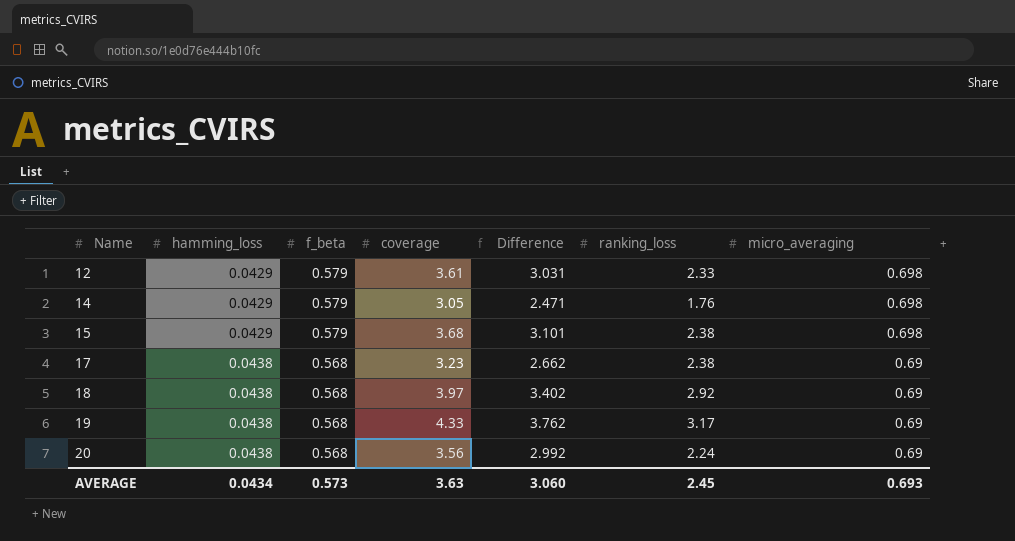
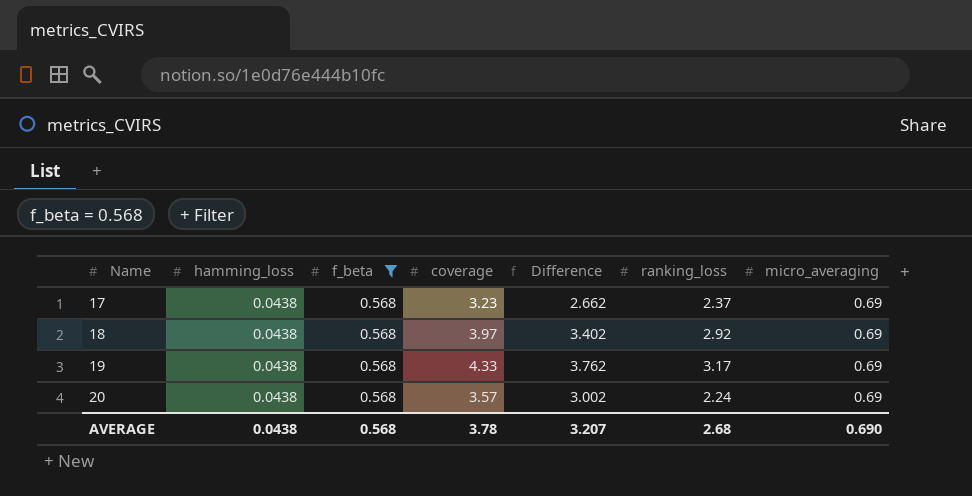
filter: none -> f_beta = 0.568
17 | ranking_loss: 2.38 -> 2.37
20 | coverage: 3.56 -> 3.57
20 | Difference: 2.992 -> 3.002
AVERAGE | hamming_loss: 0.0434 -> 0.0438
AVERAGE | f_beta: 0.573 -> 0.568
AVERAGE | coverage: 3.63 -> 3.78
AVERAGE | Difference: 3.060 -> 3.207
AVERAGE | ranking_loss: 2.45 -> 2.68
AVERAGE | micro_averaging: 0.693 -> 0.690

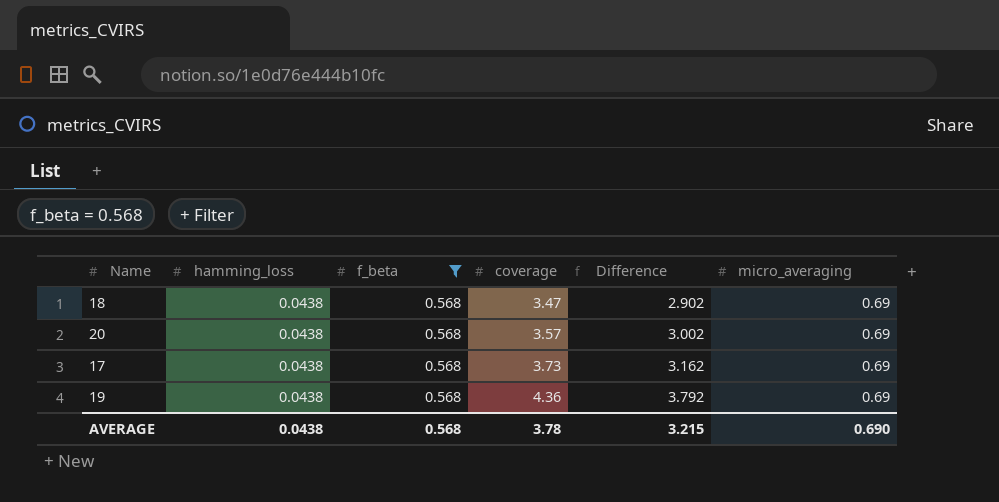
row order: Name ascending -> coverage ascending
column ranking_loss | position: 6 -> none
18 | coverage: 3.97 -> 3.47
18 | Difference: 3.402 -> 2.902
17 | coverage: 3.23 -> 3.73
17 | Difference: 2.662 -> 3.162
19 | coverage: 4.33 -> 4.36
19 | Difference: 3.762 -> 3.792
AVERAGE | Difference: 3.207 -> 3.215

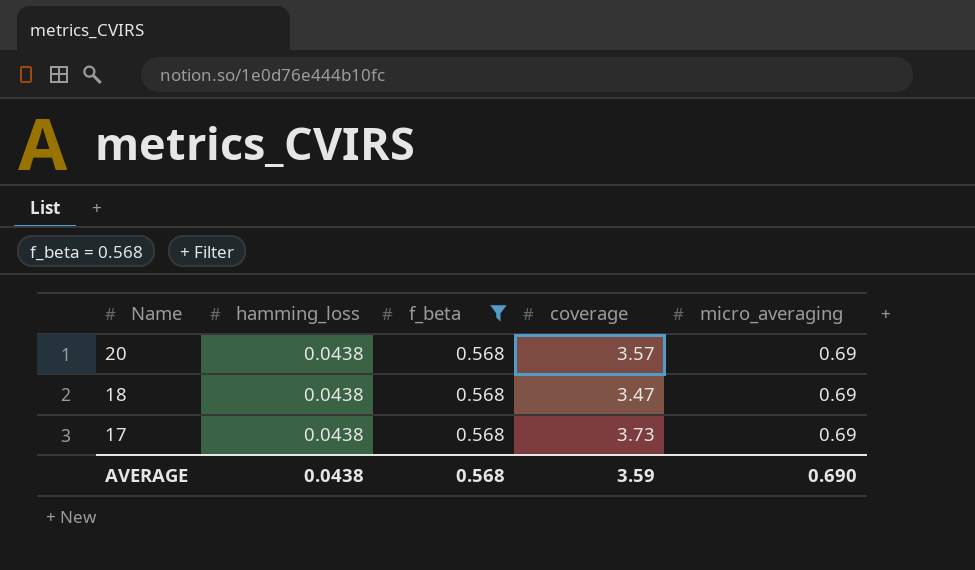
row order: coverage ascending -> Name descending
column Difference | formula: [coverage] - [f_beta] -> none
row 19: 0.0438 | 0.568 | 4.36 | 3.792 | 0.69 -> none
AVERAGE | coverage: 3.78 -> 3.59

